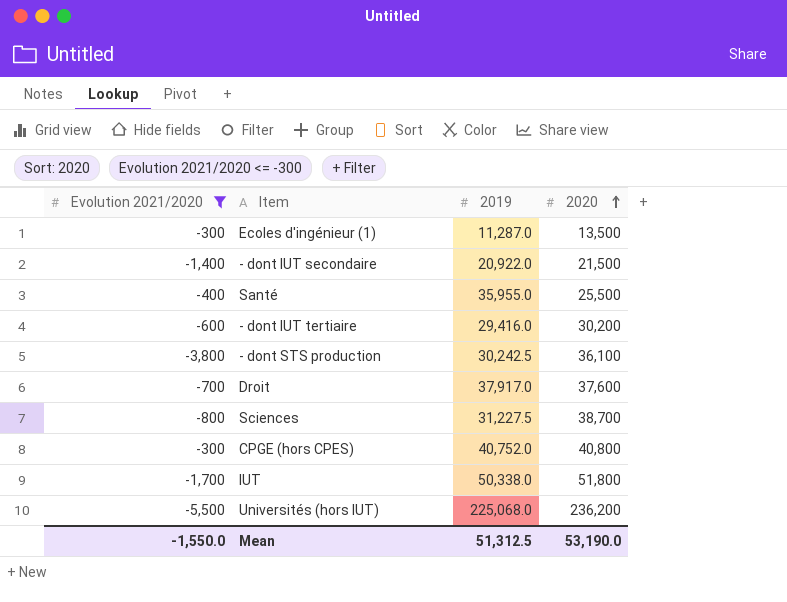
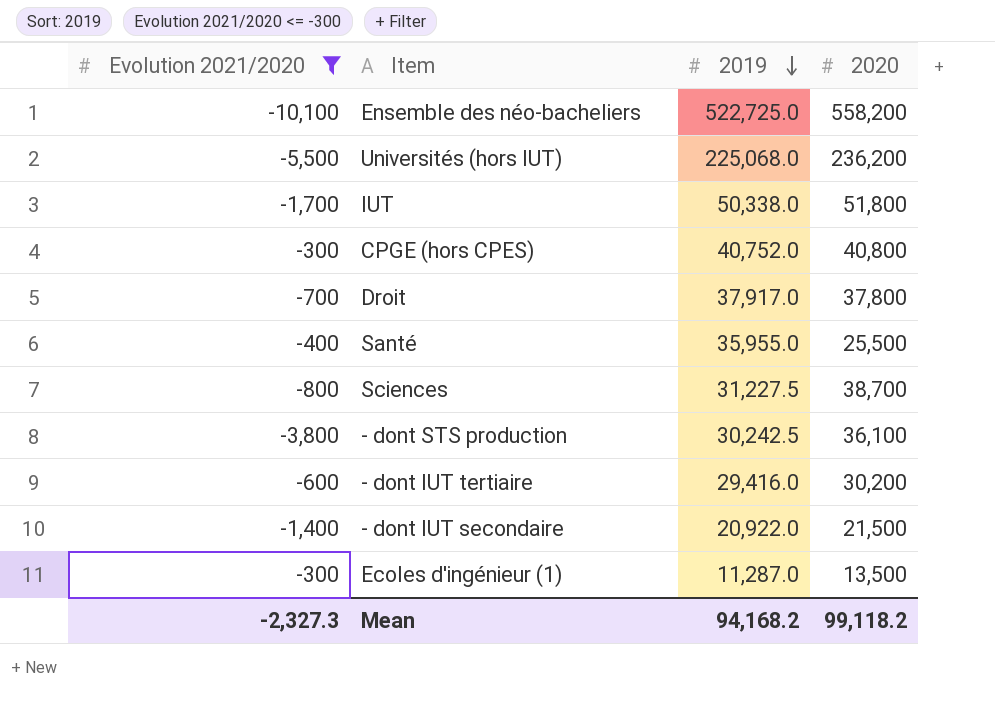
row order: 2020 ascending -> 2019 descending
row Ensemble des néo-bacheliers: none -> -10,100 | 522,725.0 | 558,200
Droit | 2020: 37,600 -> 37,800
Mean | Evolution 2021/2020: -1,550.0 -> -2,327.3
Mean | 2019: 51,312.5 -> 94,168.2
Mean | 2020: 53,190.0 -> 99,118.2

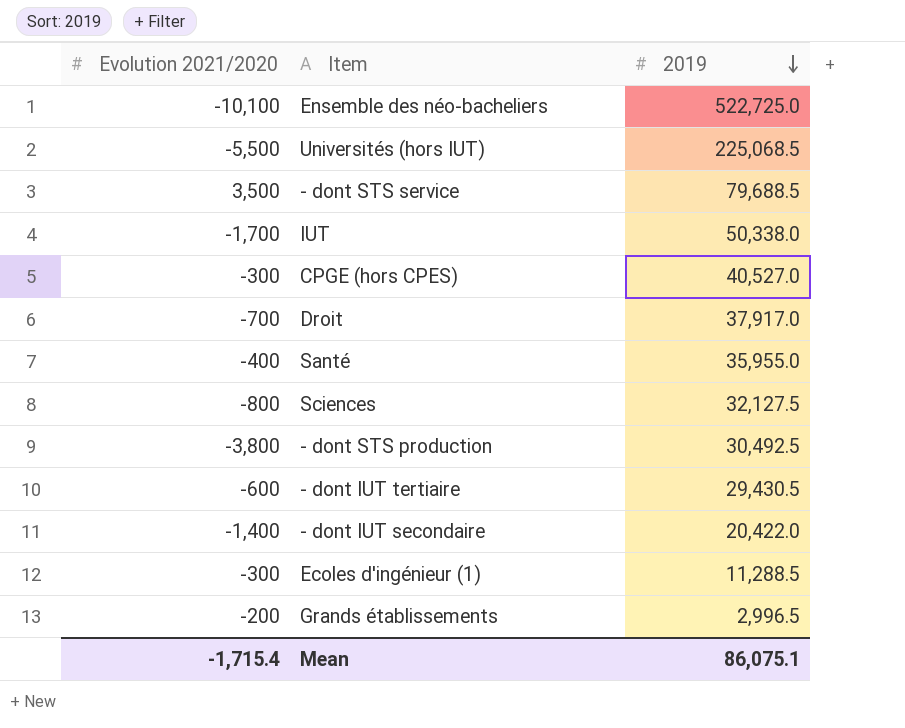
filter: Evolution 2021/2020 <= -300 -> none
column 2020 | position: 4 -> none
Universités (hors IUT) | 2019: 225,068.0 -> 225,068.5
CPGE (hors CPES) | 2019: 40,752.0 -> 40,527.0
Sciences | 2019: 31,227.5 -> 32,127.5
- dont STS production | 2019: 30,242.5 -> 30,492.5
- dont IUT tertiaire | 2019: 29,416.0 -> 29,430.5
- dont IUT secondaire | 2019: 20,922.0 -> 20,422.0
Ecoles d'ingénieur (1) | 2019: 11,287.0 -> 11,288.5
Mean | Evolution 2021/2020: -2,327.3 -> -1,715.4
Mean | 2019: 94,168.2 -> 86,075.1

